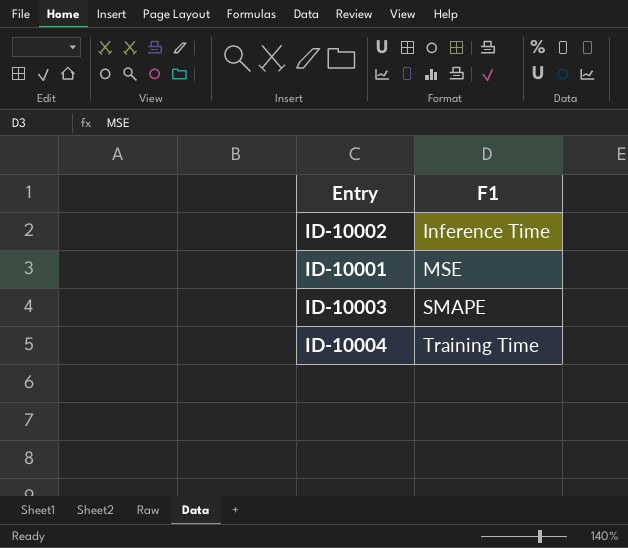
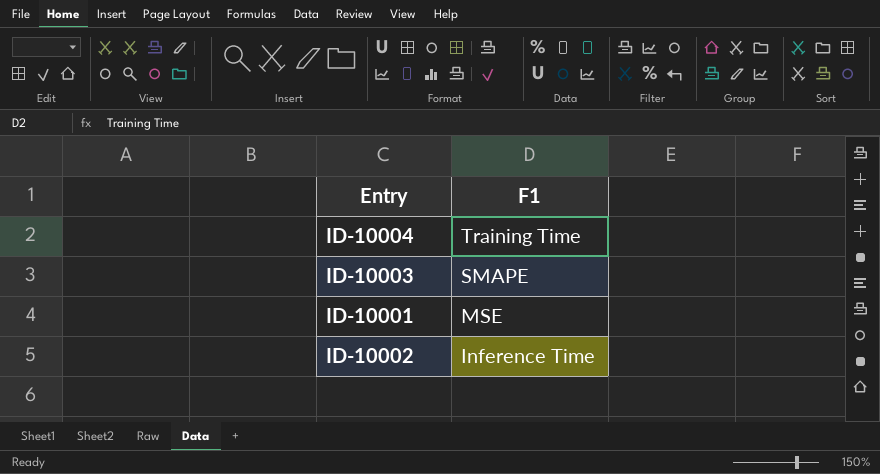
row order: F1 ascending -> F1 descending

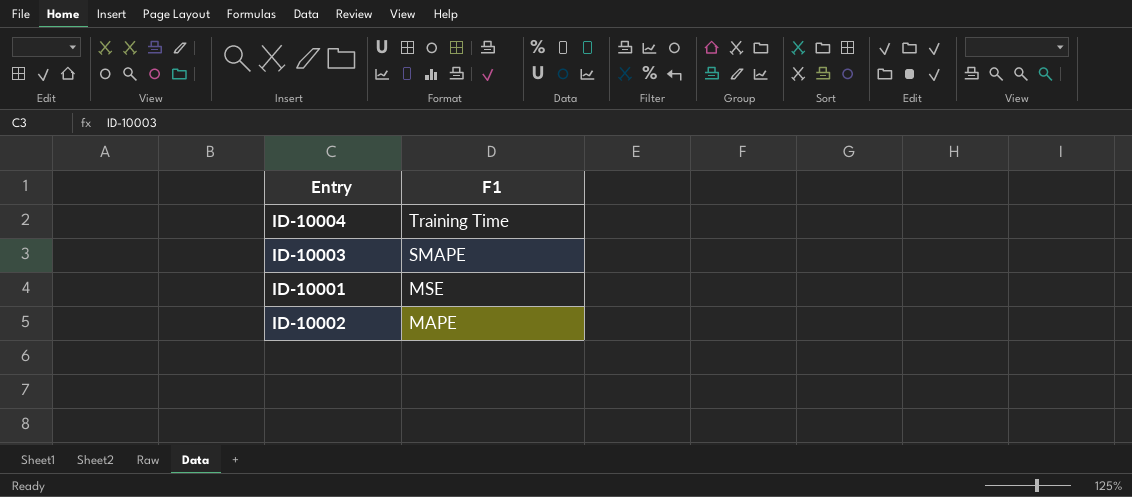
ID-10002 | F1: Inference Time -> MAPE

